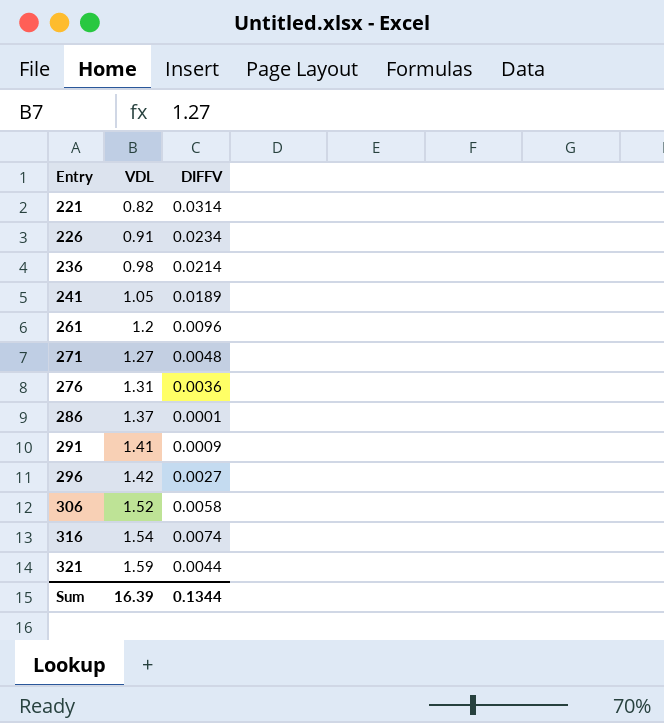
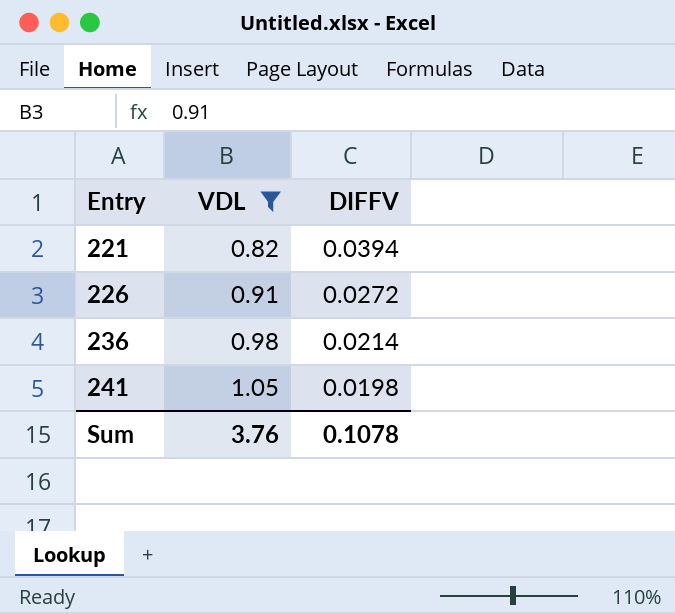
filter: none -> VDL <= 1.05
221 | DIFFV: 0.0314 -> 0.0394
226 | DIFFV: 0.0234 -> 0.0272
241 | DIFFV: 0.0189 -> 0.0198
Sum | VDL: 16.39 -> 3.76
Sum | DIFFV: 0.1344 -> 0.1078

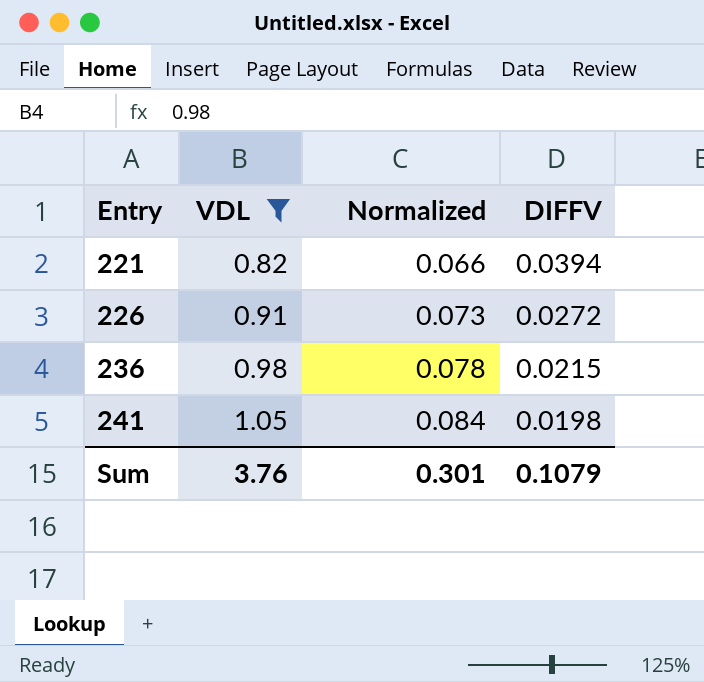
column Normalized | formula: none -> [VDL] * 0.08
236 | DIFFV: 0.0214 -> 0.0215
Sum | DIFFV: 0.1078 -> 0.1079

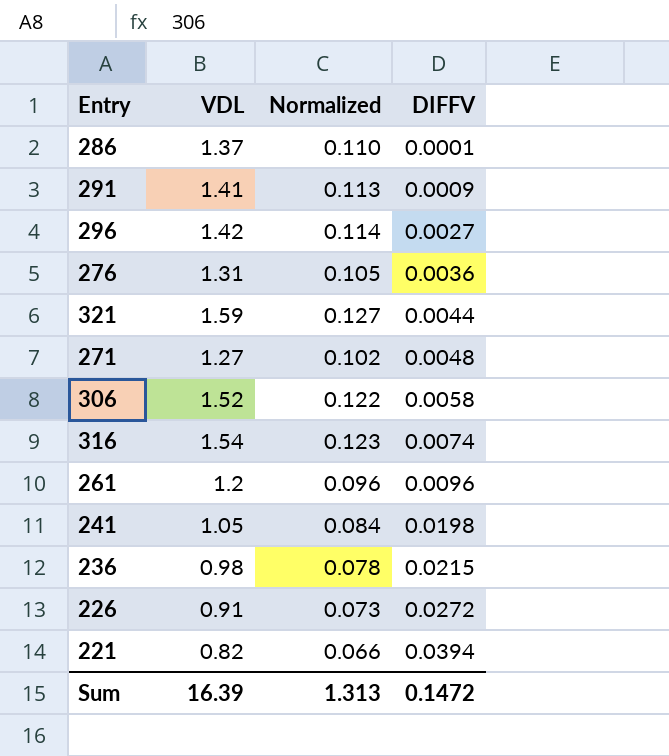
filter: VDL <= 1.05 -> none
row order: Entry ascending -> DIFFV ascending
Sum | VDL: 3.76 -> 16.39
Sum | Normalized: 0.301 -> 1.313
Sum | DIFFV: 0.1079 -> 0.1472

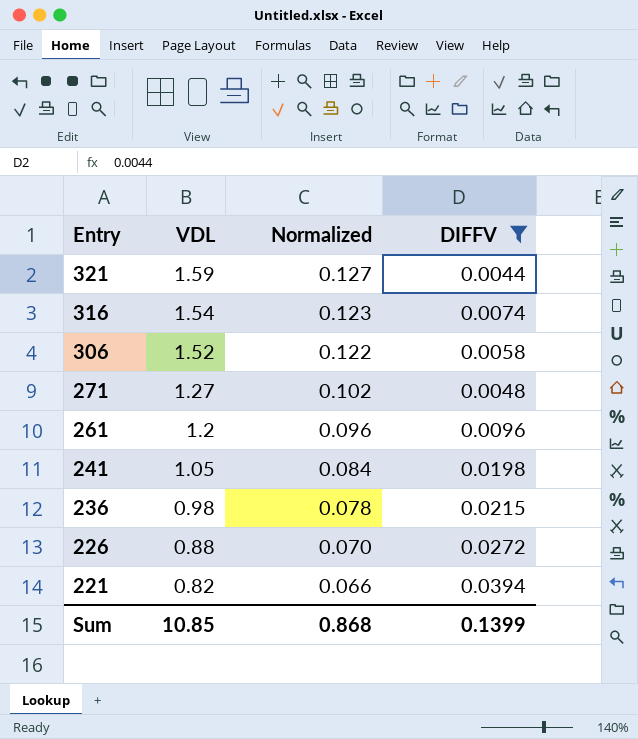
filter: none -> DIFFV >= 0.0044
row order: DIFFV ascending -> Entry descending
226 | VDL: 0.91 -> 0.88
226 | Normalized: 0.073 -> 0.070
Sum | VDL: 16.39 -> 10.85
Sum | Normalized: 1.313 -> 0.868
Sum | DIFFV: 0.1472 -> 0.1399

